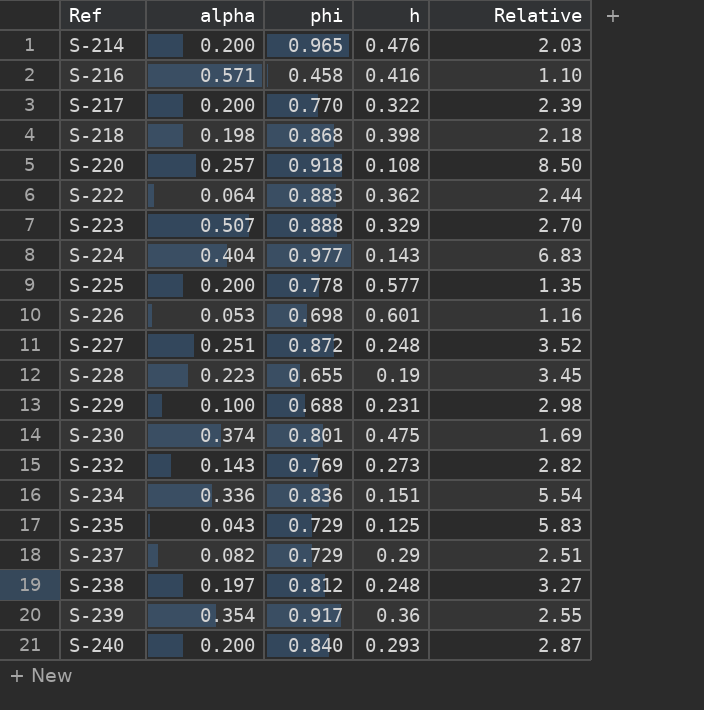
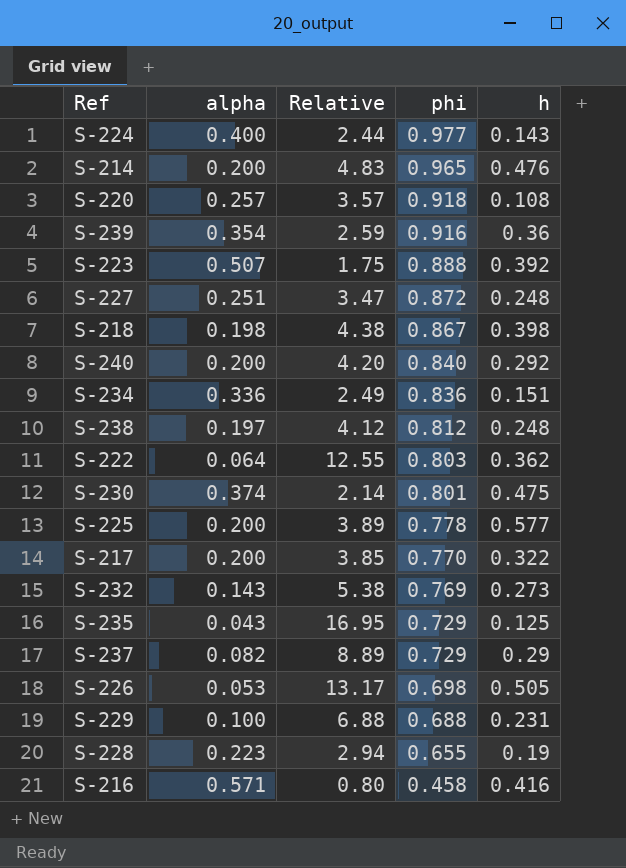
row order: Ref ascending -> phi descending
column Relative | formula: [phi] / [h] -> [phi] / [alpha]
column Relative | position: 5 -> 3
S-224 | alpha: 0.404 -> 0.400
S-239 | phi: 0.917 -> 0.916
S-223 | h: 0.329 -> 0.392
S-218 | phi: 0.868 -> 0.867
S-240 | h: 0.293 -> 0.292
S-222 | phi: 0.883 -> 0.803
S-226 | h: 0.601 -> 0.505

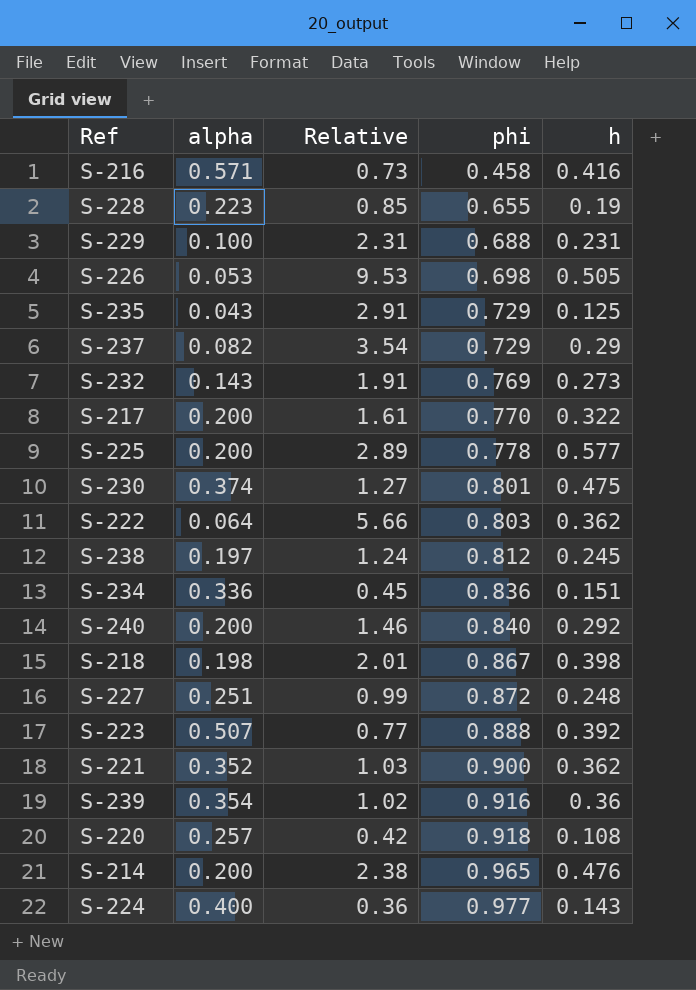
row order: phi descending -> phi ascending
column Relative | formula: [phi] / [alpha] -> [h] / [alpha]
S-238 | h: 0.248 -> 0.245
row S-221: none -> 0.352 | 1.03 | 0.900 | 0.362

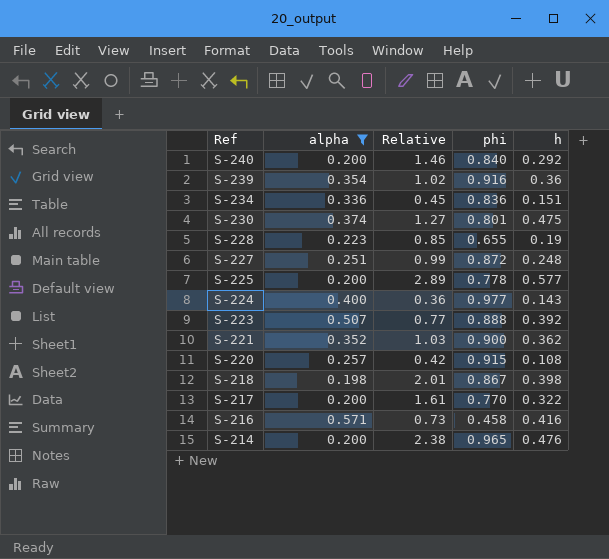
filter: none -> alpha >= 0.198
row order: phi ascending -> Ref descending
S-220 | phi: 0.918 -> 0.915

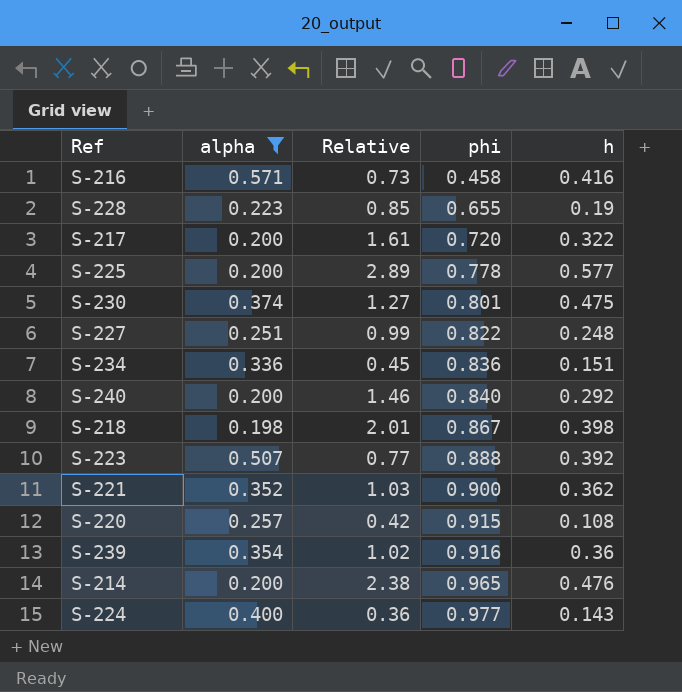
row order: Ref descending -> phi ascending
S-217 | phi: 0.770 -> 0.720
S-227 | phi: 0.872 -> 0.822

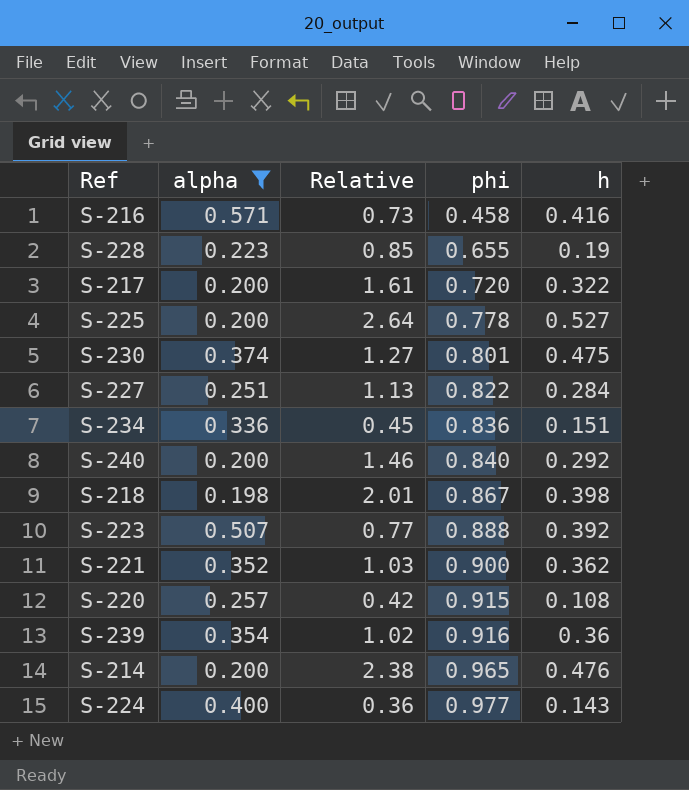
S-225 | Relative: 2.89 -> 2.64
S-225 | h: 0.577 -> 0.527
S-227 | Relative: 0.99 -> 1.13
S-227 | h: 0.248 -> 0.284

